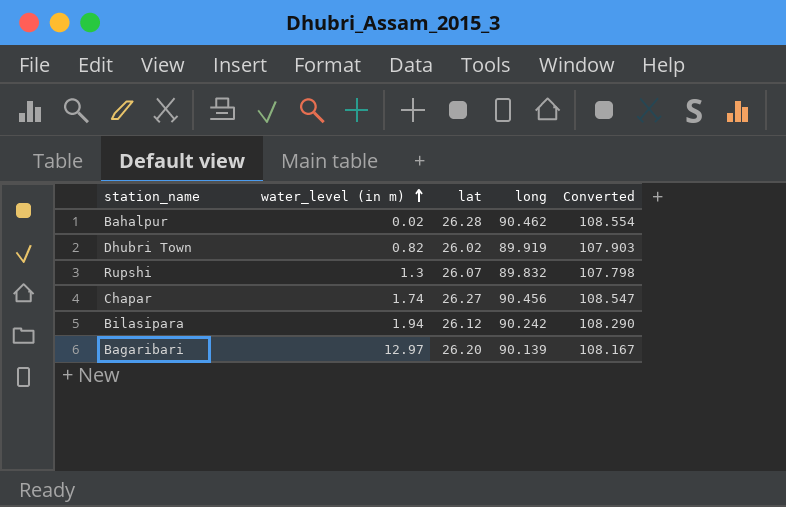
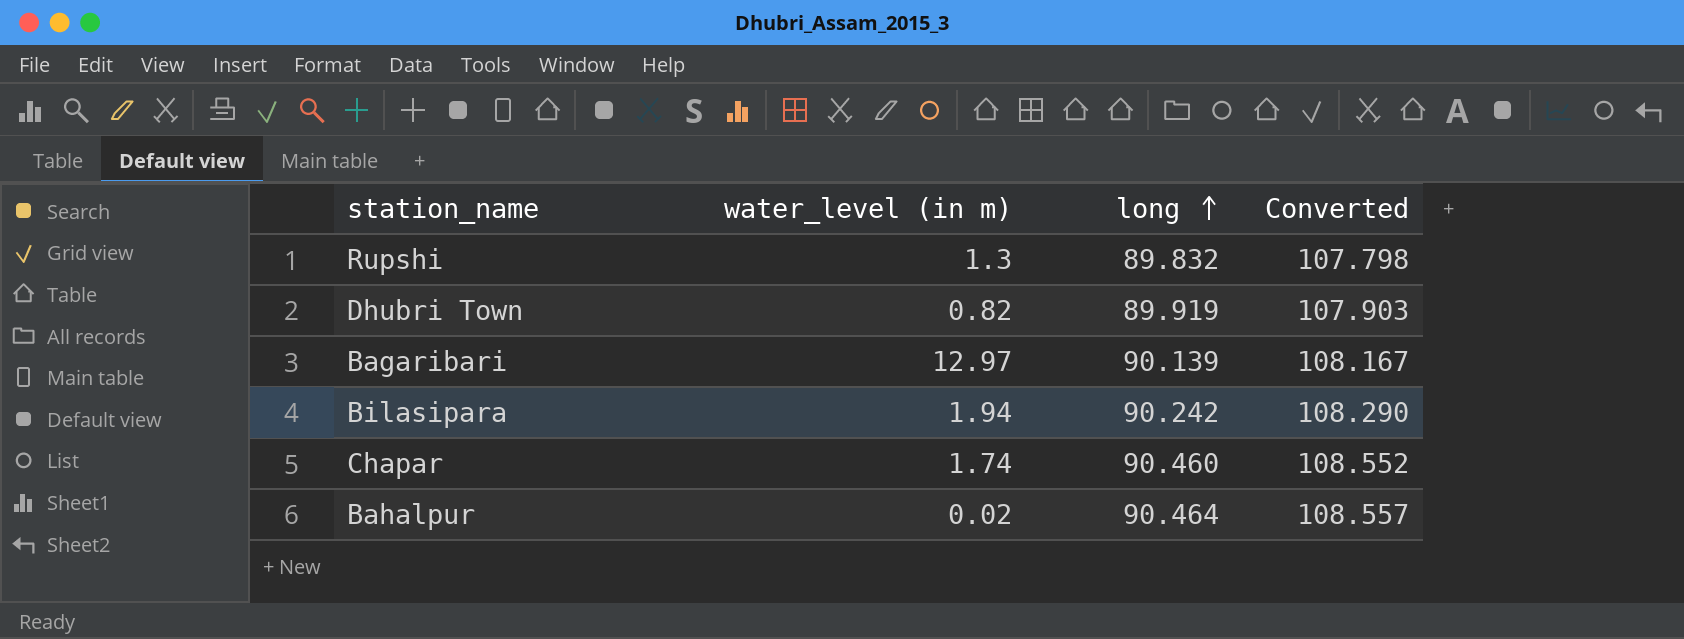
row order: water_level (in m) ascending -> long ascending
column lat | position: 3 -> none
Chapar | long: 90.456 -> 90.460
Chapar | Converted: 108.547 -> 108.552
Bahalpur | long: 90.462 -> 90.464
Bahalpur | Converted: 108.554 -> 108.557

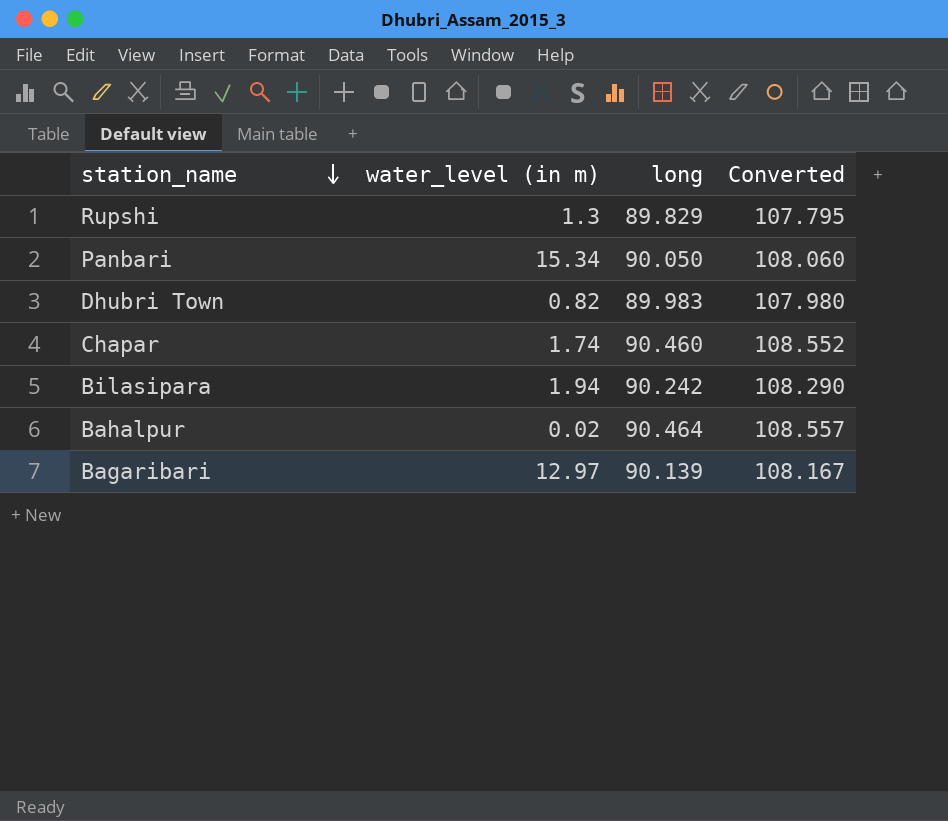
row order: long ascending -> station_name descending
Rupshi | long: 89.832 -> 89.829
Rupshi | Converted: 107.798 -> 107.795
row Panbari: none -> 15.34 | 90.050 | 108.060
Dhubri Town | long: 89.919 -> 89.983
Dhubri Town | Converted: 107.903 -> 107.980

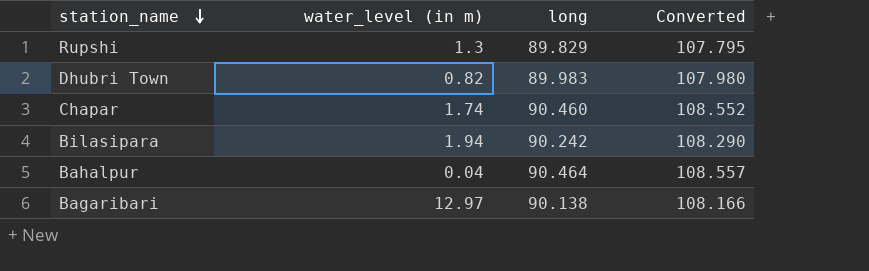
row Panbari: 15.34 | 90.050 | 108.060 -> none
Bahalpur | water_level (in m): 0.02 -> 0.04
Bagaribari | long: 90.139 -> 90.138
Bagaribari | Converted: 108.167 -> 108.166

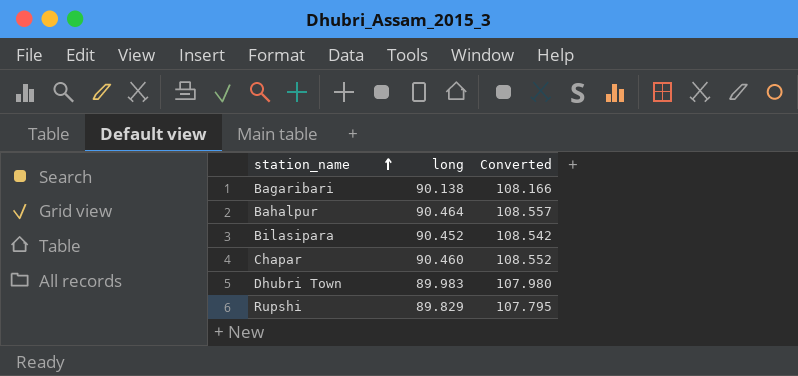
row order: station_name descending -> station_name ascending
column water_level (in m) | position: 2 -> none
Bilasipara | long: 90.242 -> 90.452
Bilasipara | Converted: 108.290 -> 108.542

